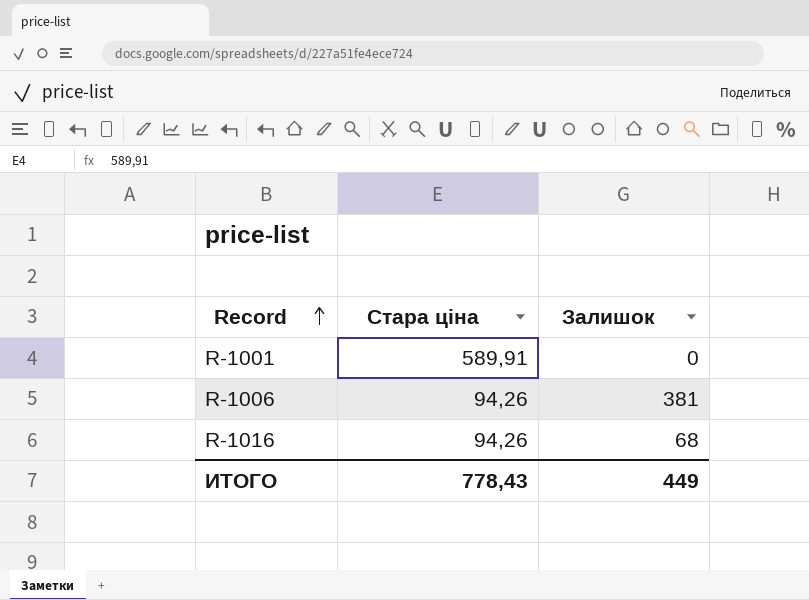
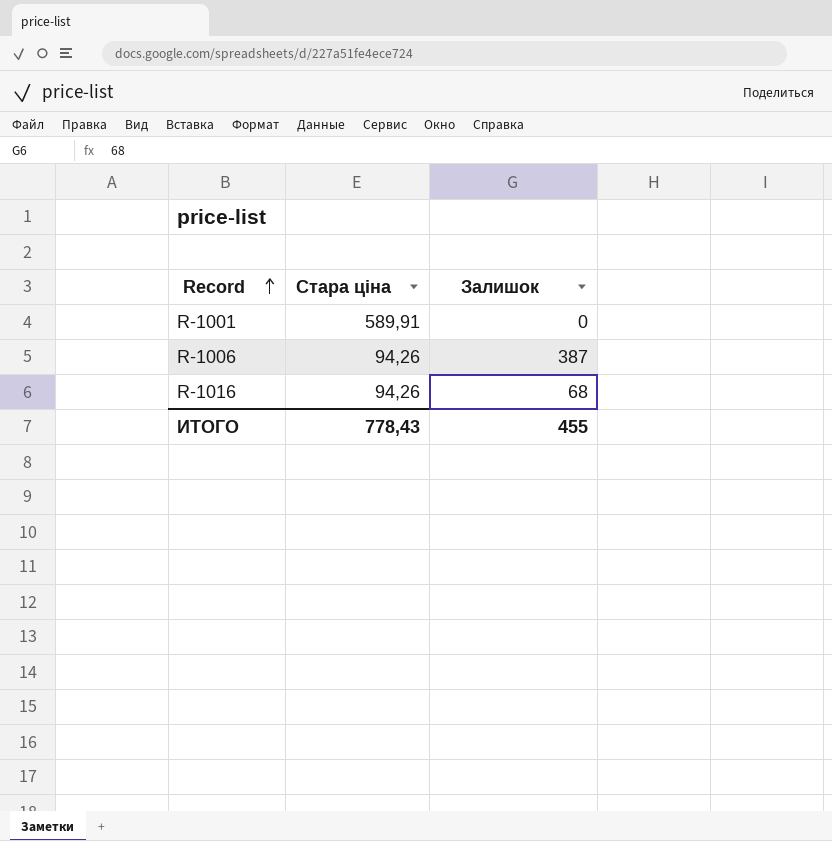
R-1006 | Залишок: 381 -> 387
ИТОГО | Залишок: 449 -> 455

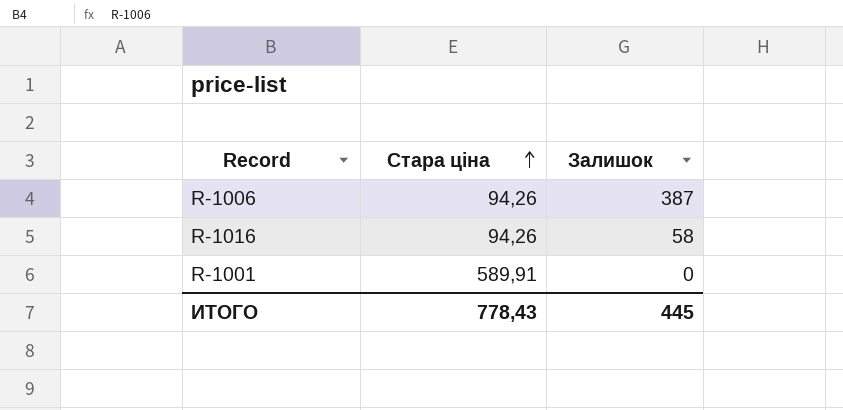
row order: Record ascending -> Стара ціна ascending
R-1016 | Залишок: 68 -> 58
ИТОГО | Залишок: 455 -> 445

